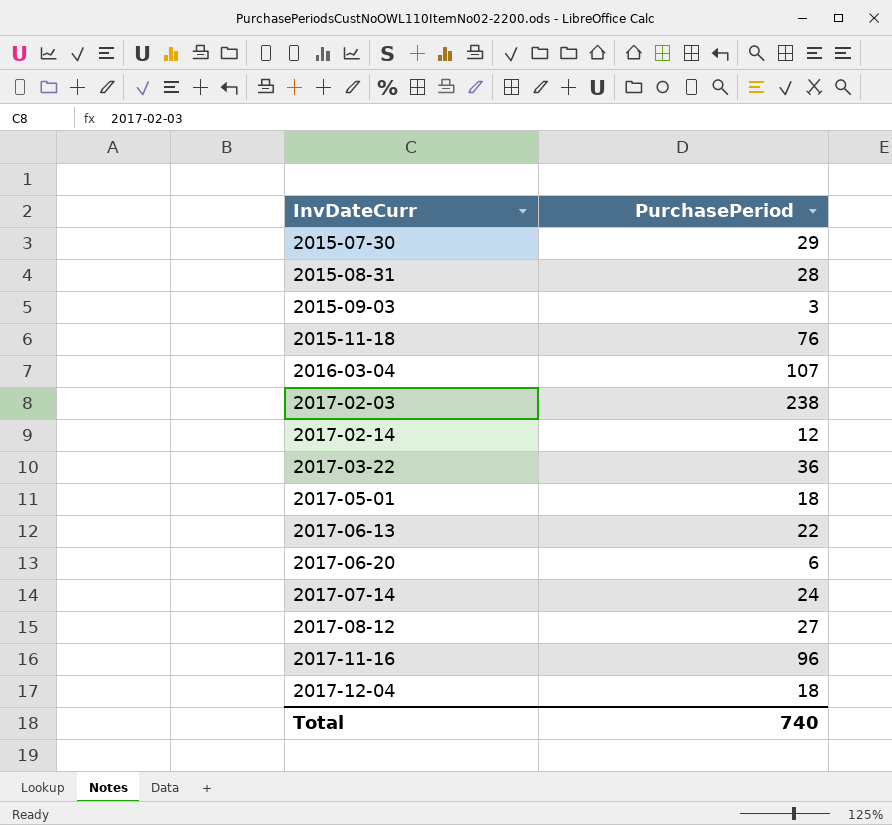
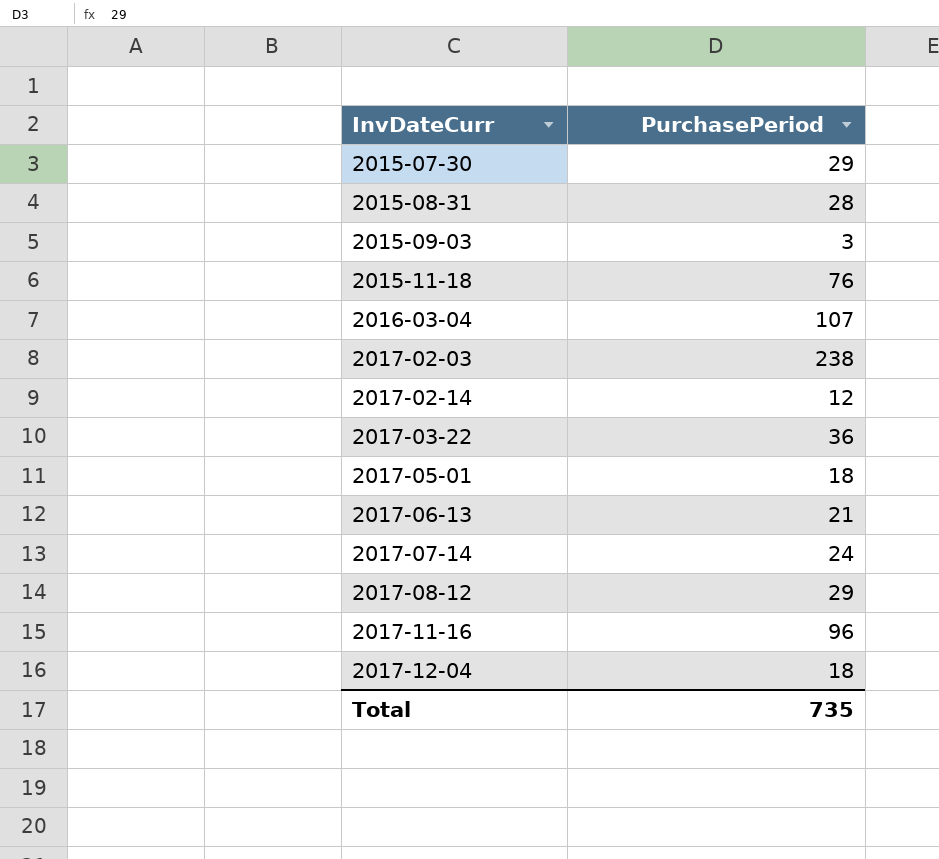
row 2017-06-20: 6 -> none
2017-06-13 | PurchasePeriod: 22 -> 21
2017-08-12 | PurchasePeriod: 27 -> 29
Total | PurchasePeriod: 740 -> 735

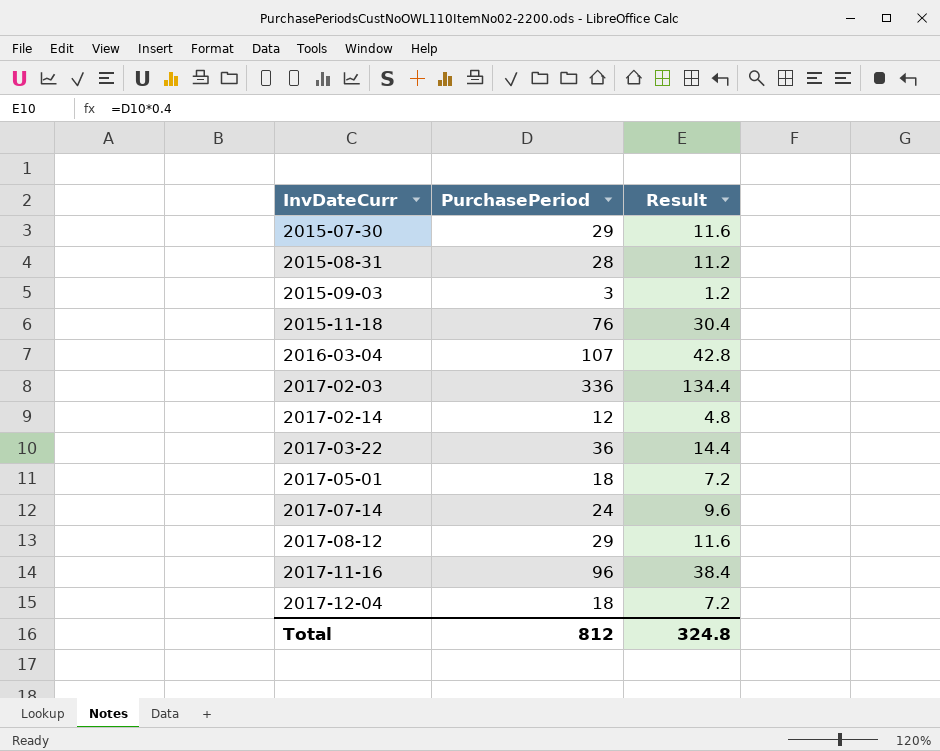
column Result | formula: none -> [PurchasePeriod] * 0.4
row 2017-06-13: 21 -> none
2017-02-03 | PurchasePeriod: 238 -> 336
Total | PurchasePeriod: 735 -> 812

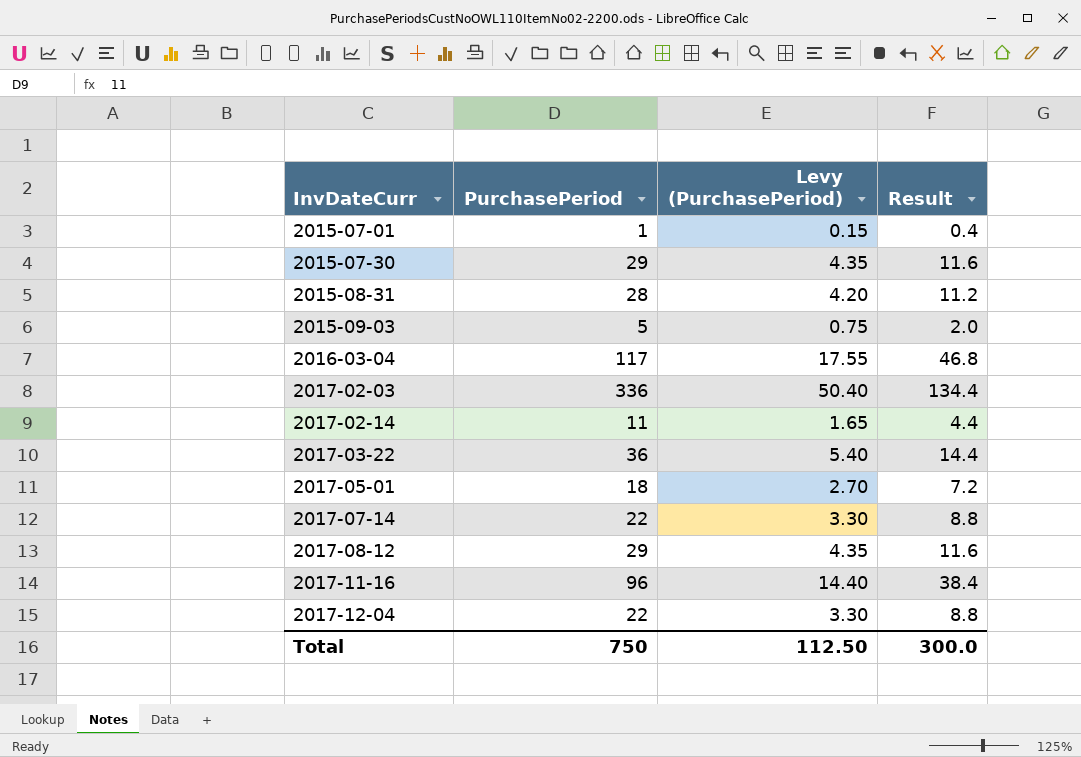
column Levy (PurchasePeriod) | formula: none -> [PurchasePeriod] * 0.15
row 2015-11-18: 76 | 30.4 -> none
row 2015-07-01: none -> 1 | 0.15 | 0.4
2015-09-03 | PurchasePeriod: 3 -> 5
2015-09-03 | Result: 1.2 -> 2.0
2016-03-04 | PurchasePeriod: 107 -> 117
2016-03-04 | Result: 42.8 -> 46.8
2017-02-14 | PurchasePeriod: 12 -> 11
2017-02-14 | Result: 4.8 -> 4.4
2017-07-14 | PurchasePeriod: 24 -> 22
2017-07-14 | Result: 9.6 -> 8.8
2017-12-04 | PurchasePeriod: 18 -> 22
2017-12-04 | Result: 7.2 -> 8.8
Total | PurchasePeriod: 812 -> 750
Total | Result: 324.8 -> 300.0

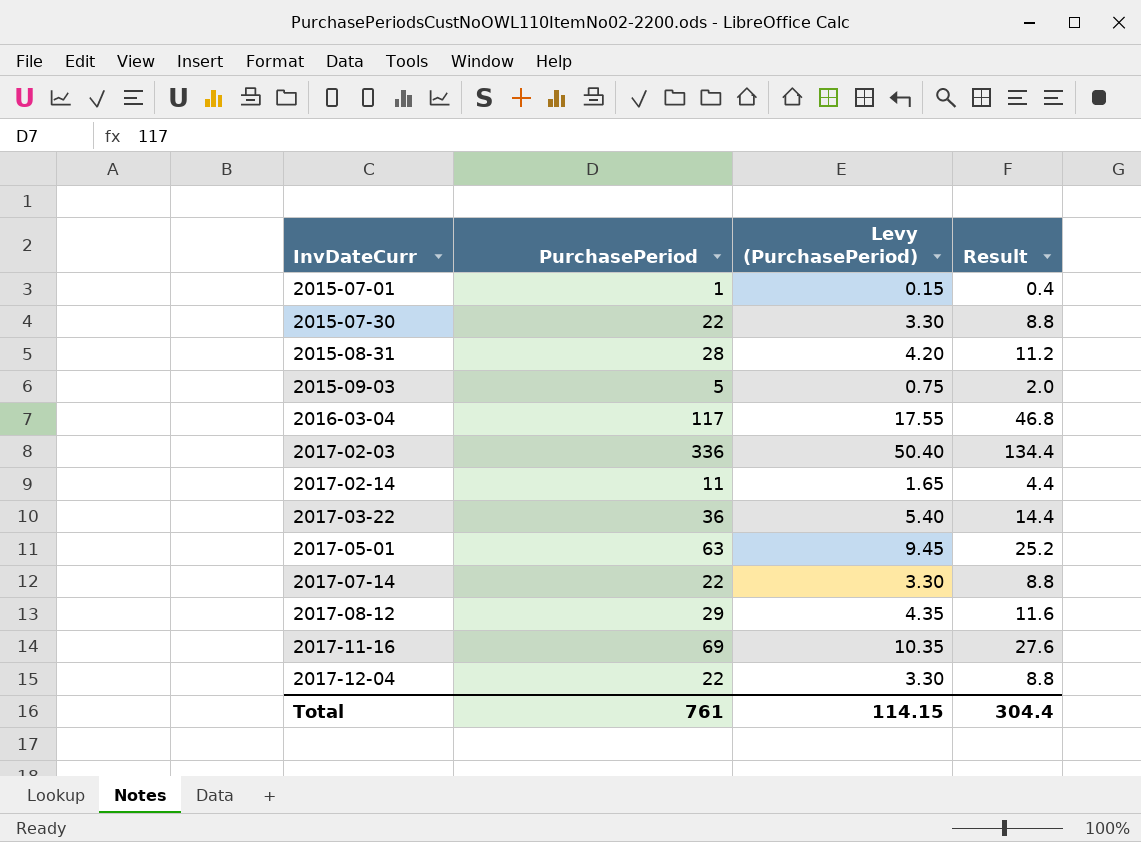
2015-07-30 | PurchasePeriod: 29 -> 22
2015-07-30 | Levy (PurchasePeriod): 4.35 -> 3.30
2015-07-30 | Result: 11.6 -> 8.8
2017-05-01 | PurchasePeriod: 18 -> 63
2017-05-01 | Levy (PurchasePeriod): 2.70 -> 9.45
2017-05-01 | Result: 7.2 -> 25.2
2017-11-16 | PurchasePeriod: 96 -> 69
2017-11-16 | Levy (PurchasePeriod): 14.40 -> 10.35
2017-11-16 | Result: 38.4 -> 27.6
Total | PurchasePeriod: 750 -> 761
Total | Levy (PurchasePeriod): 112.50 -> 114.15
Total | Result: 300.0 -> 304.4

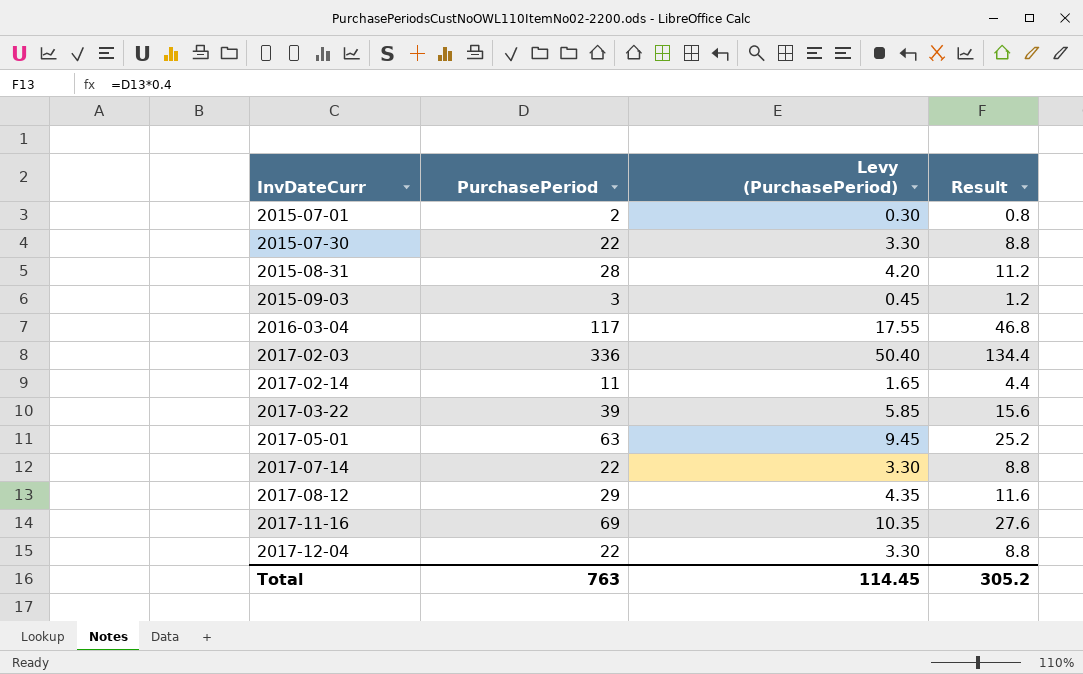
2015-07-01 | PurchasePeriod: 1 -> 2
2015-07-01 | Levy (PurchasePeriod): 0.15 -> 0.30
2015-07-01 | Result: 0.4 -> 0.8
2015-09-03 | PurchasePeriod: 5 -> 3
2015-09-03 | Levy (PurchasePeriod): 0.75 -> 0.45
2015-09-03 | Result: 2.0 -> 1.2
2017-03-22 | PurchasePeriod: 36 -> 39
2017-03-22 | Levy (PurchasePeriod): 5.40 -> 5.85
2017-03-22 | Result: 14.4 -> 15.6
Total | PurchasePeriod: 761 -> 763
Total | Levy (PurchasePeriod): 114.15 -> 114.45
Total | Result: 304.4 -> 305.2

